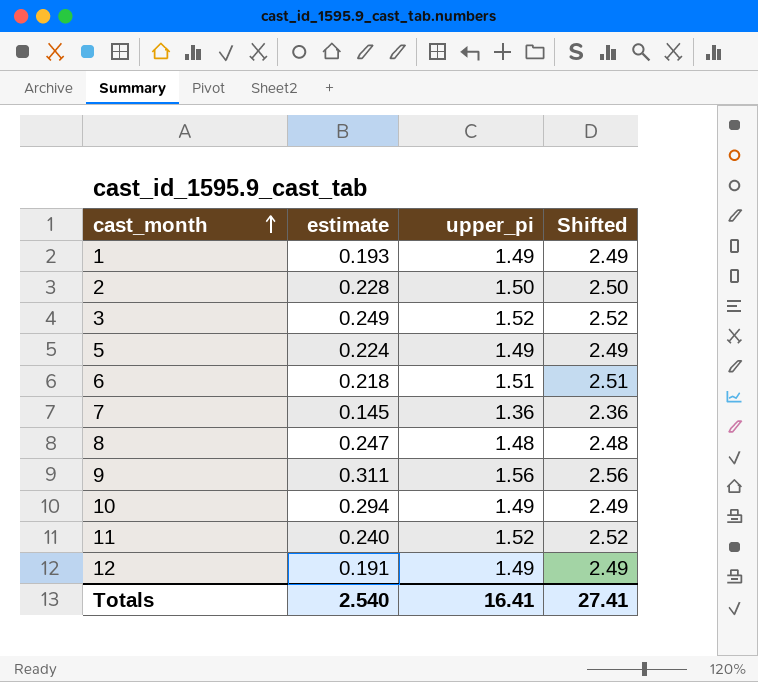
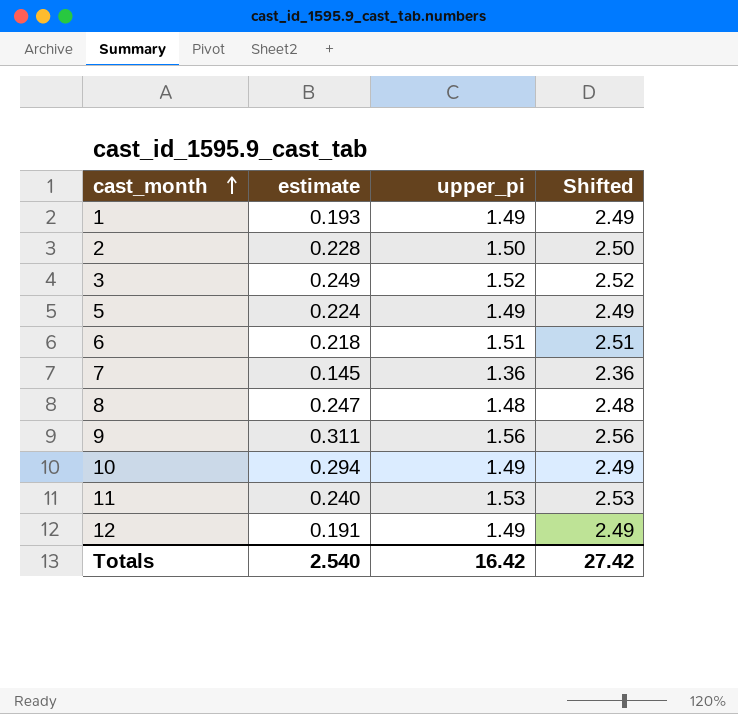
11 | upper_pi: 1.52 -> 1.53
11 | Shifted: 2.52 -> 2.53
Totals | upper_pi: 16.41 -> 16.42
Totals | Shifted: 27.41 -> 27.42

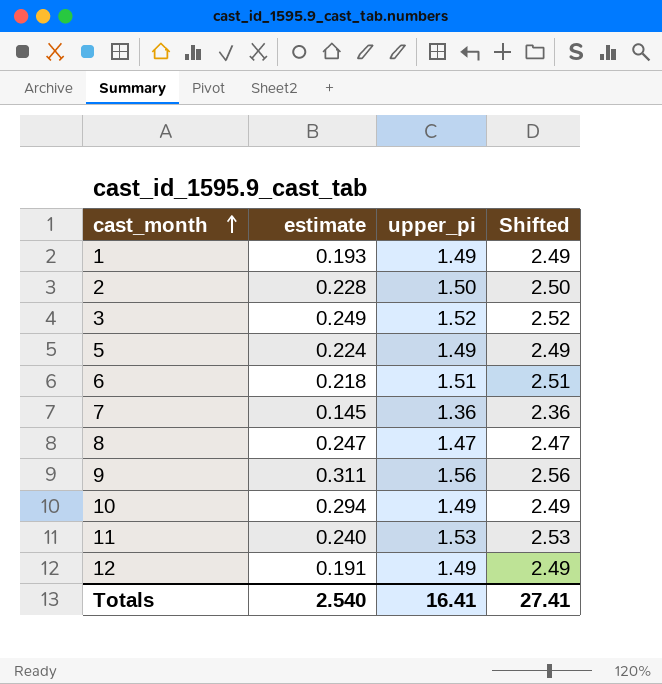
8 | upper_pi: 1.48 -> 1.47
8 | Shifted: 2.48 -> 2.47
Totals | upper_pi: 16.42 -> 16.41
Totals | Shifted: 27.42 -> 27.41

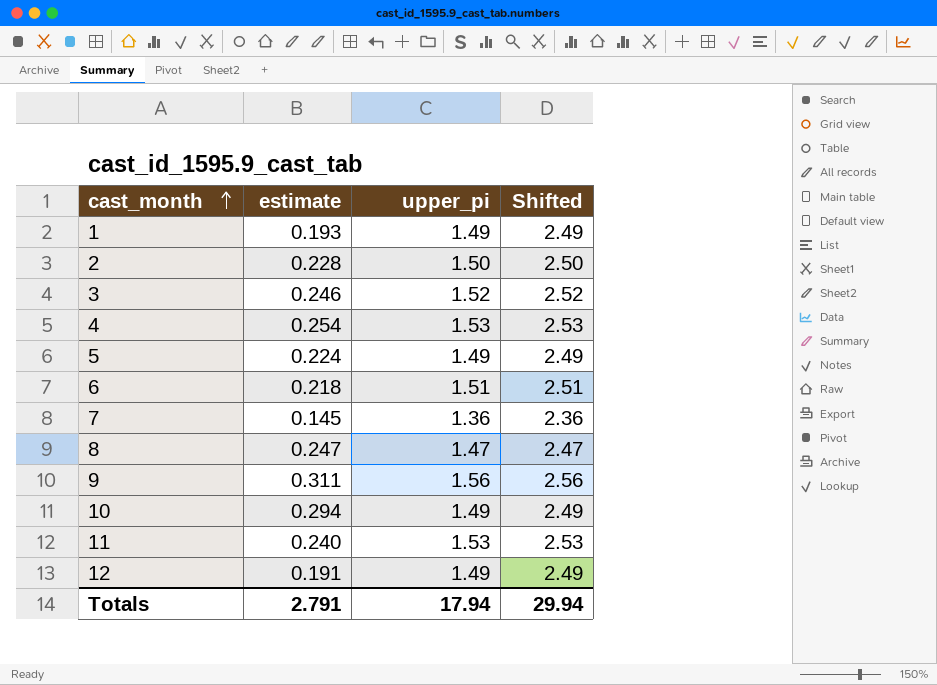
3 | estimate: 0.249 -> 0.246
row 4: none -> 0.254 | 1.53 | 2.53
Totals | estimate: 2.540 -> 2.791
Totals | upper_pi: 16.41 -> 17.94
Totals | Shifted: 27.41 -> 29.94

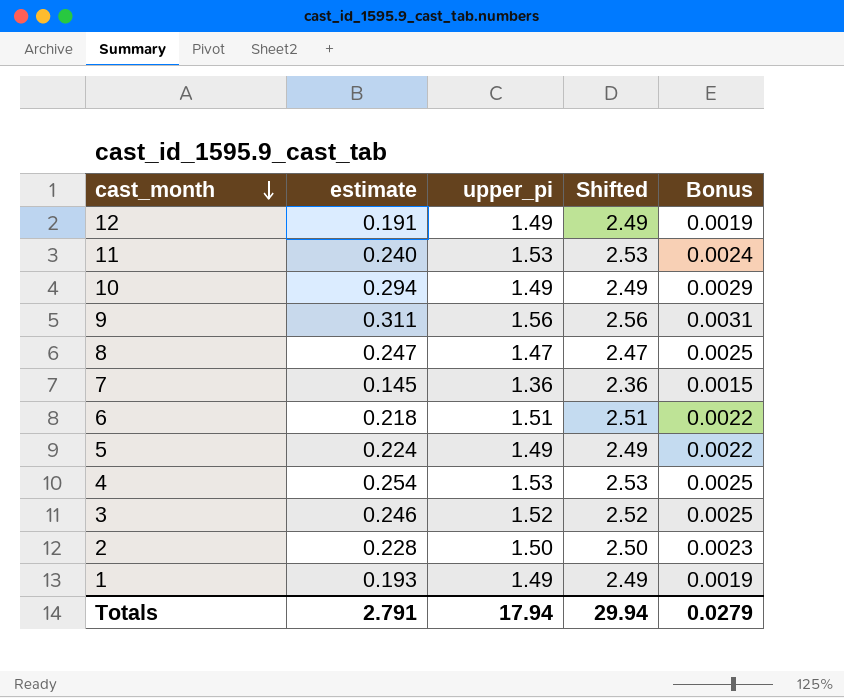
row order: cast_month ascending -> cast_month descending
column Bonus | formula: none -> [estimate] * 0.01

